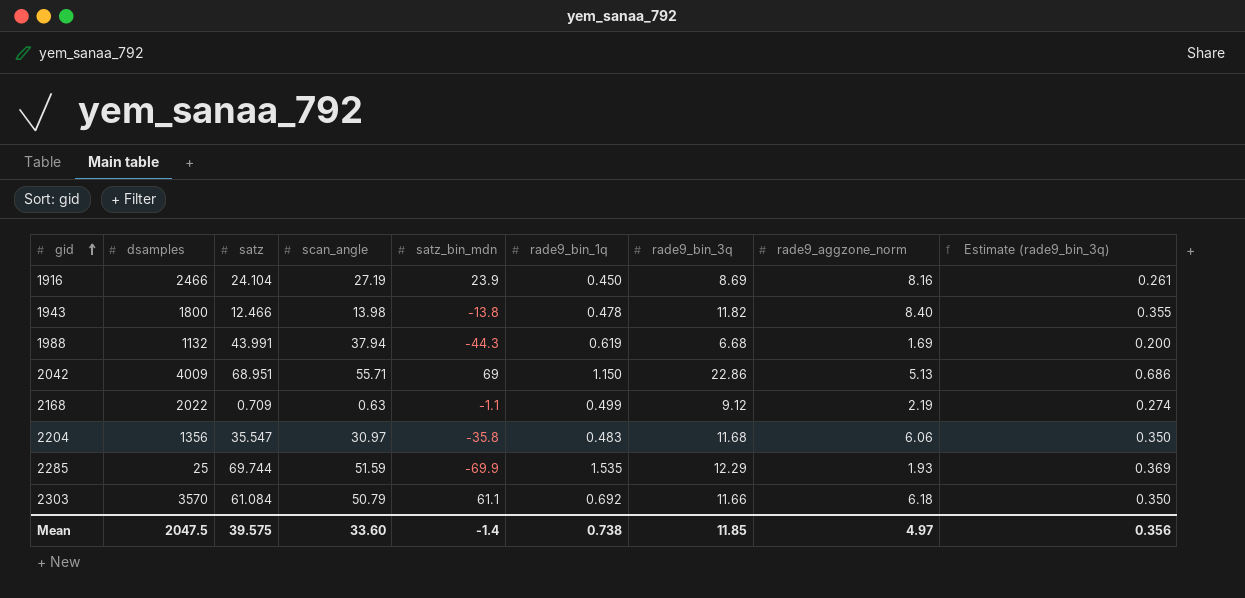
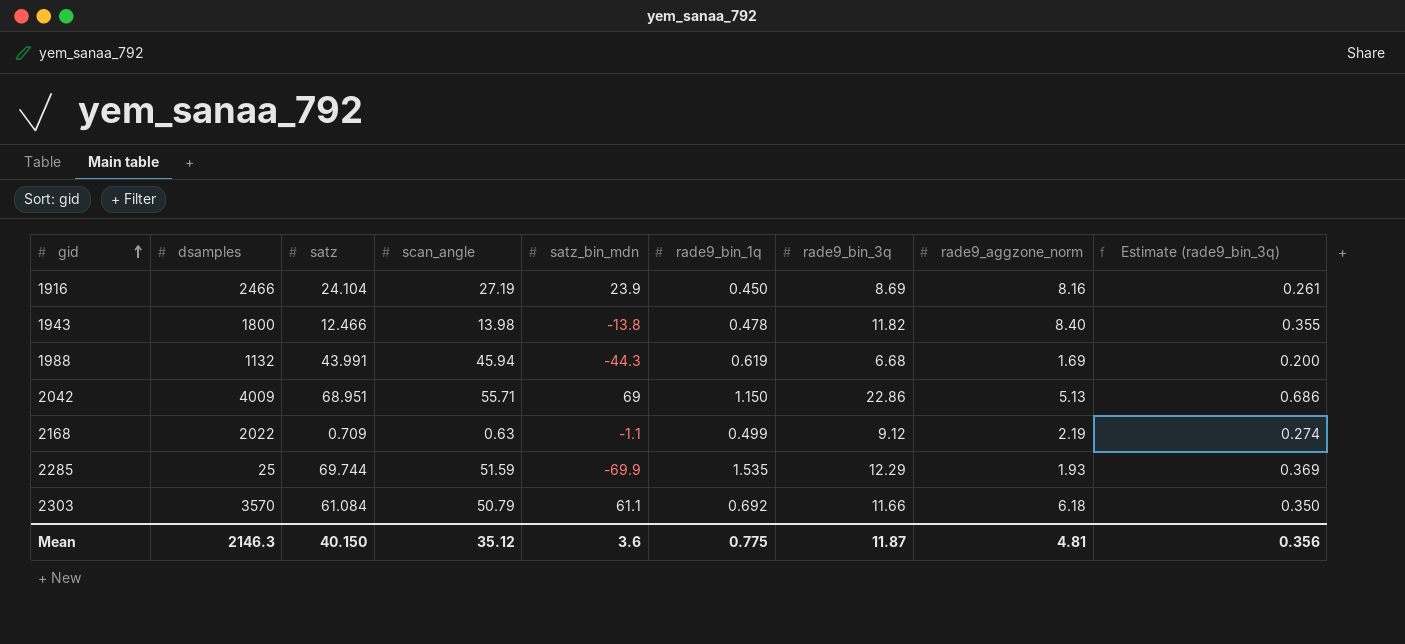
row 2204: 1356 | 35.547 | 30.97 | -35.8 | 0.483 | 11.68 | 6.06 | 0.350 -> none
1988 | scan_angle: 37.94 -> 45.94
Mean | dsamples: 2047.5 -> 2146.3
Mean | satz: 39.575 -> 40.150
Mean | scan_angle: 33.60 -> 35.12
Mean | satz_bin_mdn: -1.4 -> 3.6
Mean | rade9_bin_1q: 0.738 -> 0.775
Mean | rade9_bin_3q: 11.85 -> 11.87
Mean | rade9_aggzone_norm: 4.97 -> 4.81

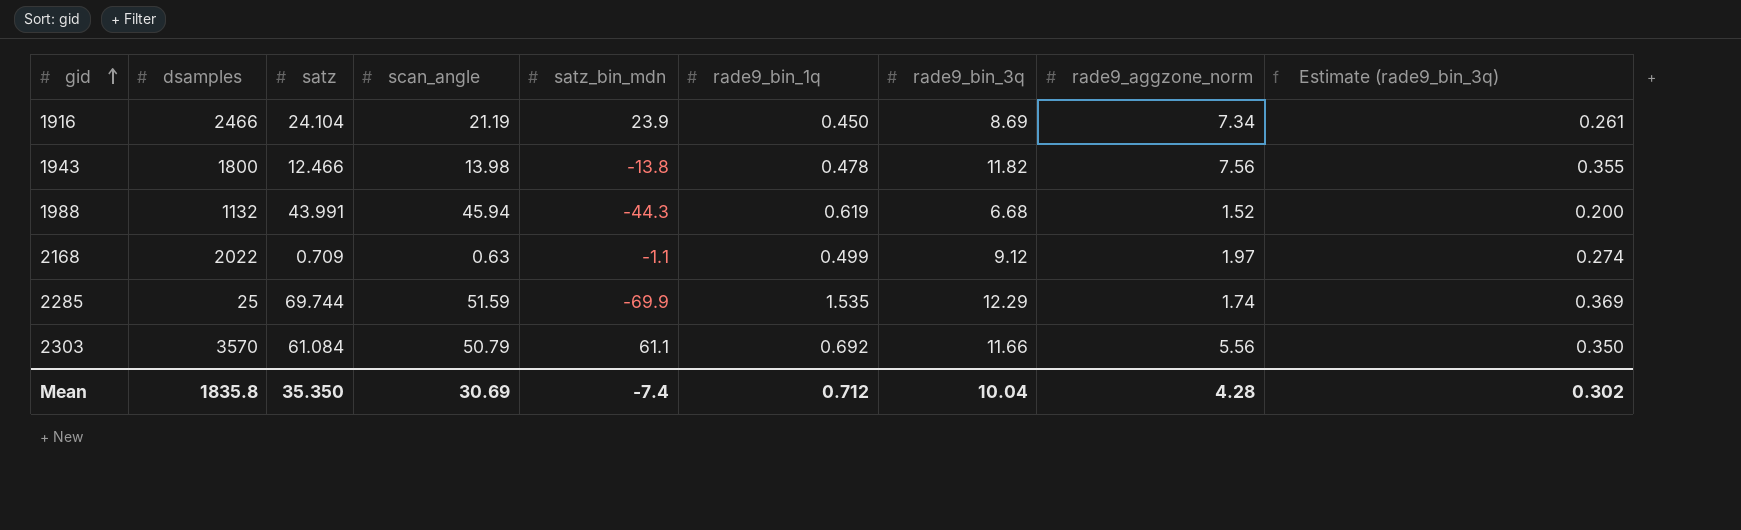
row 2042: 4009 | 68.951 | 55.71 | 69 | 1.150 | 22.86 | 5.13 | 0.686 -> none
1916 | scan_angle: 27.19 -> 21.19
1916 | rade9_aggzone_norm: 8.16 -> 7.34
1943 | rade9_aggzone_norm: 8.40 -> 7.56
1988 | rade9_aggzone_norm: 1.69 -> 1.52
2168 | rade9_aggzone_norm: 2.19 -> 1.97
2285 | rade9_aggzone_norm: 1.93 -> 1.74
2303 | rade9_aggzone_norm: 6.18 -> 5.56
Mean | dsamples: 2146.3 -> 1835.8
Mean | satz: 40.150 -> 35.350
Mean | scan_angle: 35.12 -> 30.69
Mean | satz_bin_mdn: 3.6 -> -7.4
Mean | rade9_bin_1q: 0.775 -> 0.712
Mean | rade9_bin_3q: 11.87 -> 10.04
Mean | rade9_aggzone_norm: 4.81 -> 4.28
Mean | Estimate (rade9_bin_3q): 0.356 -> 0.302

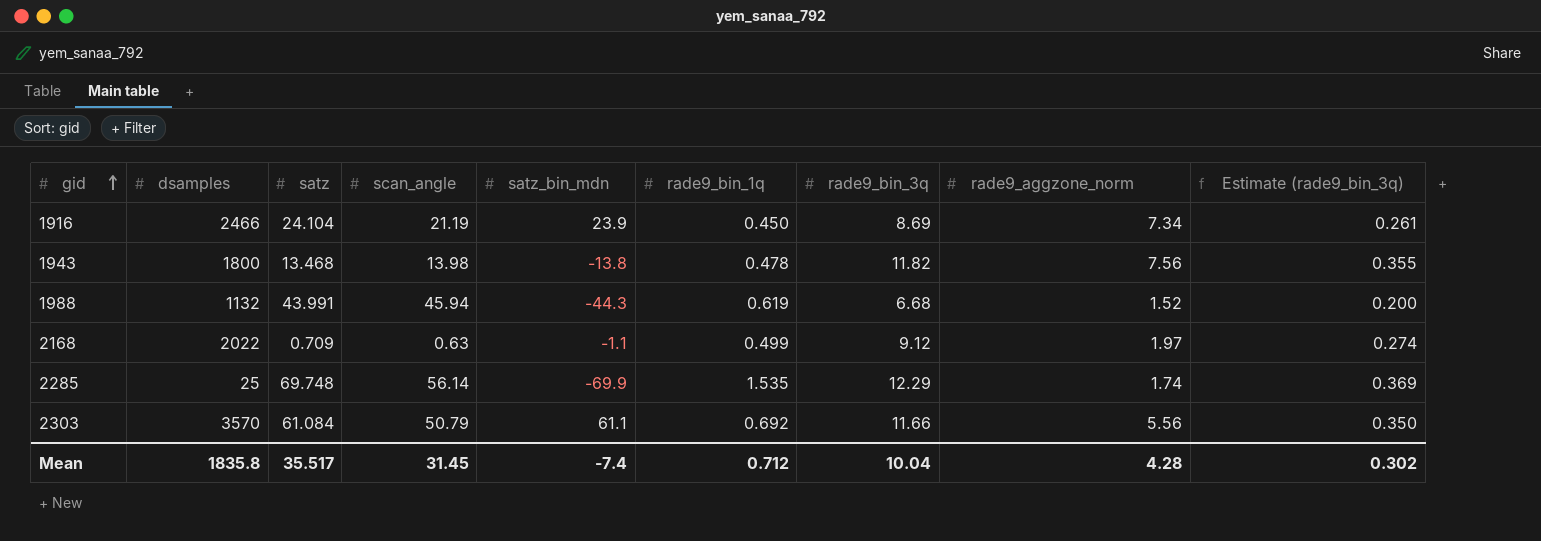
1943 | satz: 12.466 -> 13.468
2285 | satz: 69.744 -> 69.748
2285 | scan_angle: 51.59 -> 56.14
Mean | satz: 35.350 -> 35.517
Mean | scan_angle: 30.69 -> 31.45

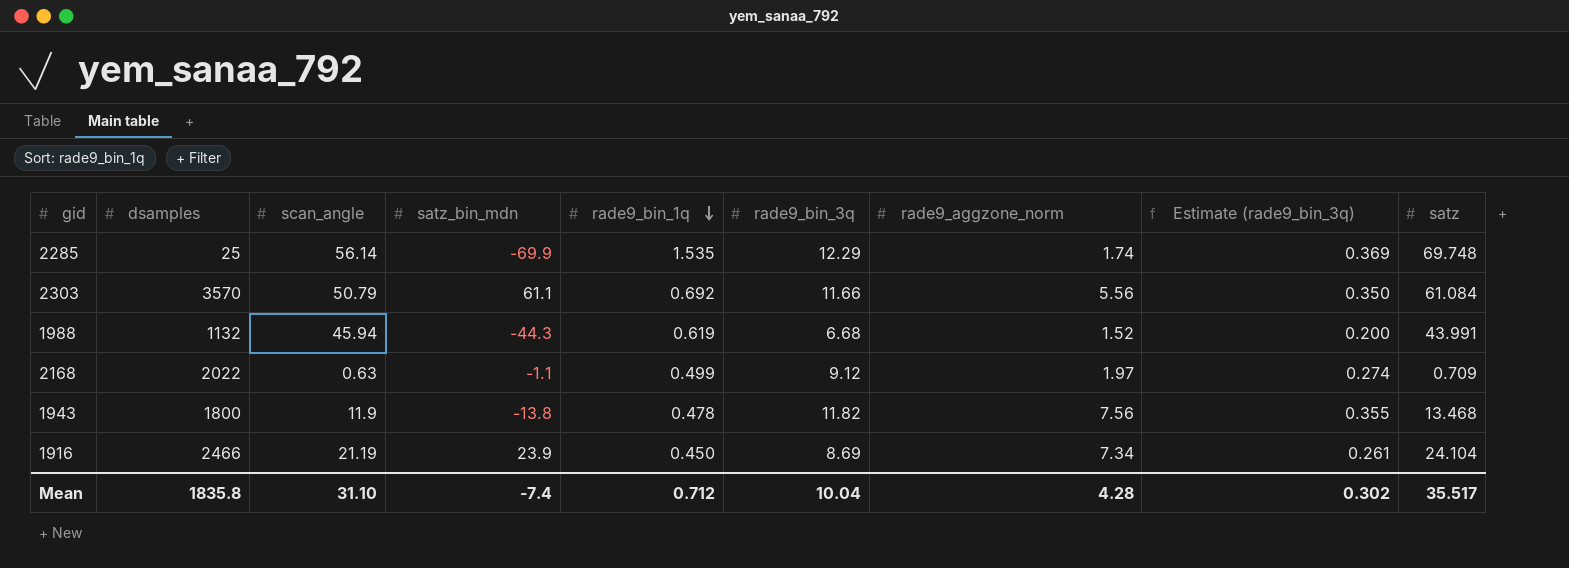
row order: gid ascending -> rade9_bin_1q descending
column satz | position: 3 -> 9
1943 | scan_angle: 13.98 -> 11.9
Mean | scan_angle: 31.45 -> 31.10

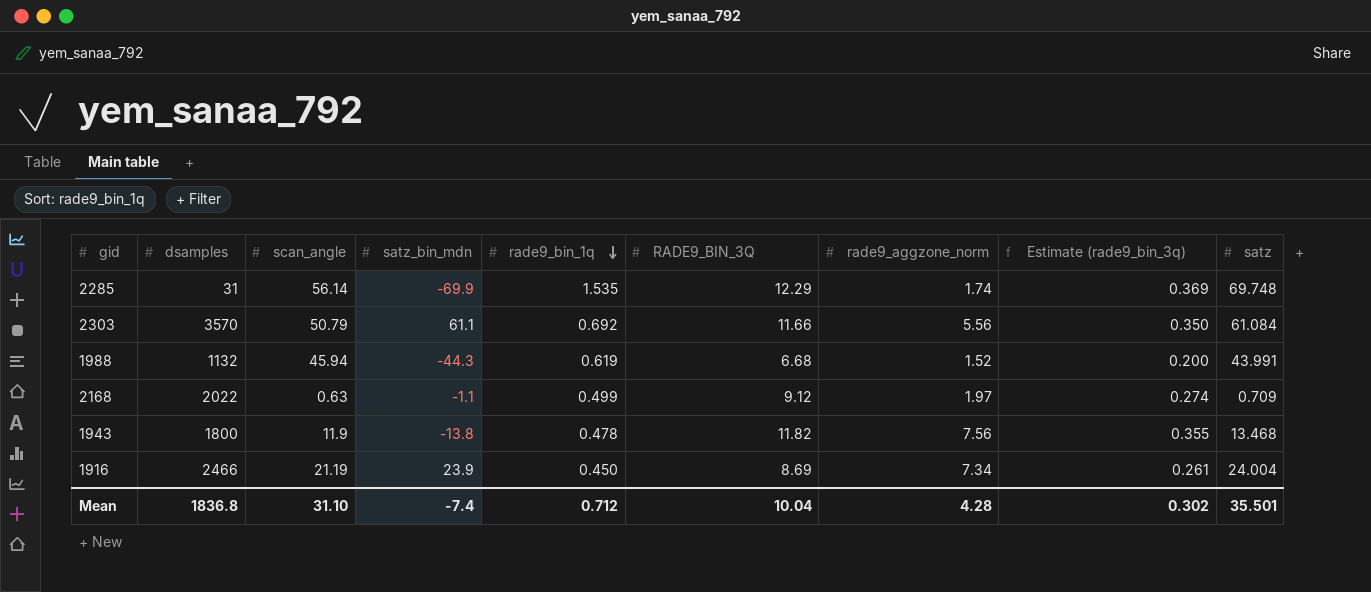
column name: rade9_bin_3q -> RADE9_BIN_3Q
2285 | dsamples: 25 -> 31
1916 | satz: 24.104 -> 24.004
Mean | dsamples: 1835.8 -> 1836.8
Mean | satz: 35.517 -> 35.501

